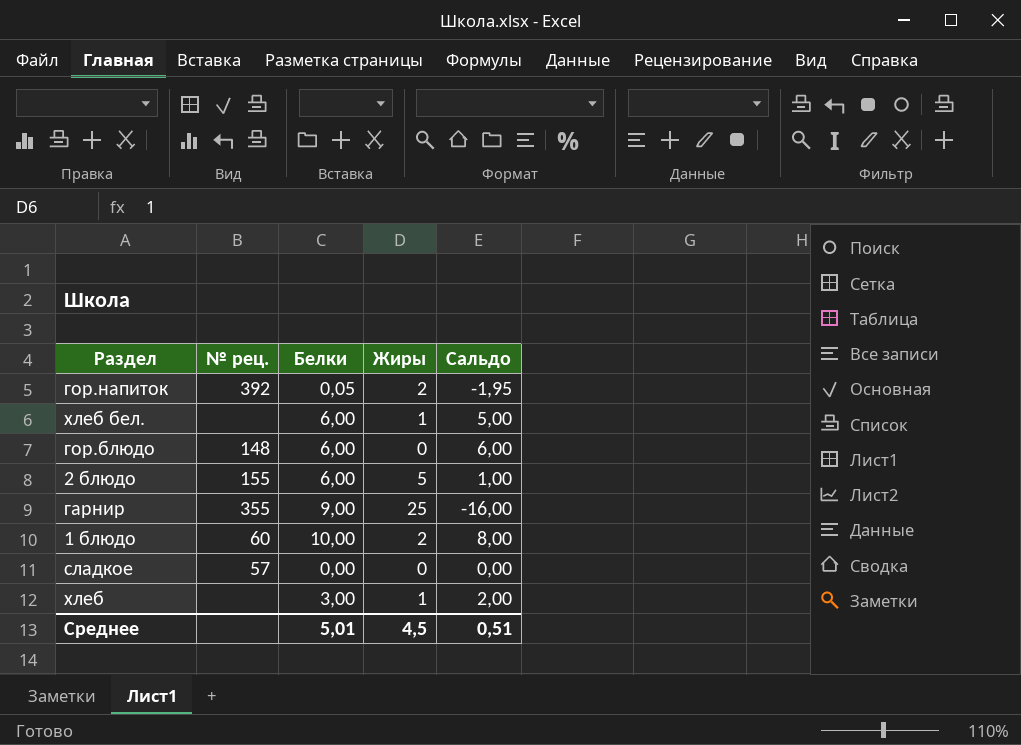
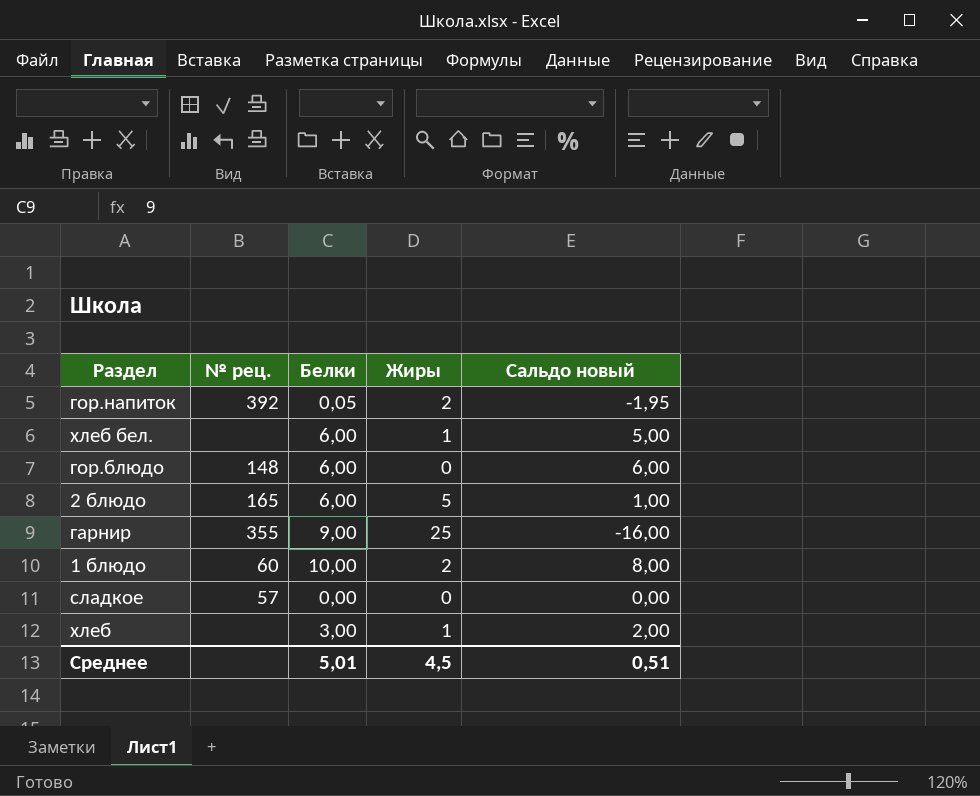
column name: Сальдо -> Сальдо новый
2 блюдо | № рец.: 155 -> 165

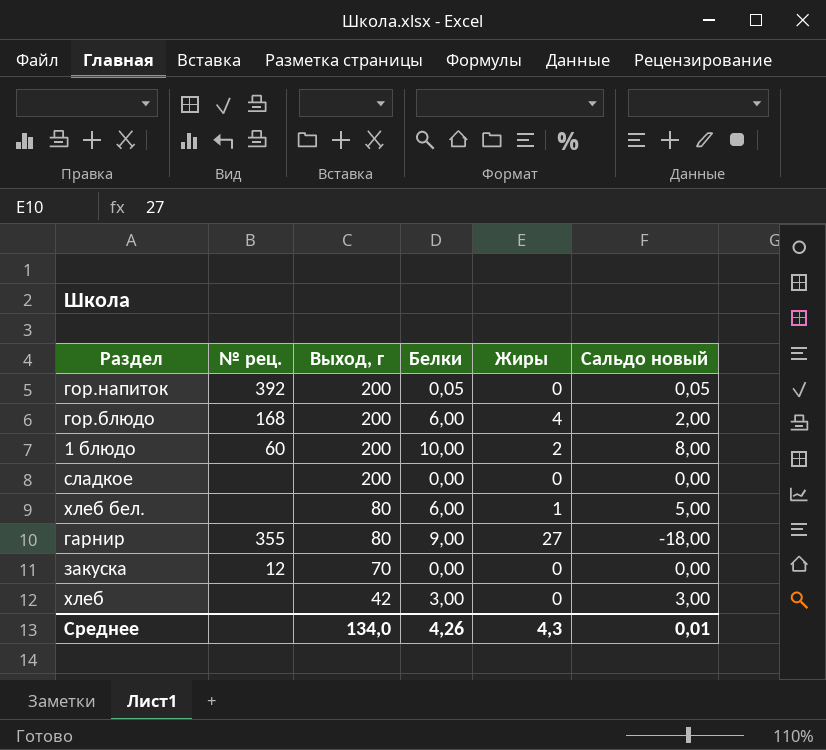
row order: none -> Выход, г descending
column Выход, г | position: none -> 3
row 2 блюдо: 165 | 6,00 | 5 | 1,00 -> none
гор.напиток | Жиры: 2 -> 0
гор.напиток | Сальдо новый: -1,95 -> 0,05
гор.блюдо | № рец.: 148 -> 168
гор.блюдо | Жиры: 0 -> 4
гор.блюдо | Сальдо новый: 6,00 -> 2,00
сладкое | № рец.: 57 -> none
гарнир | Жиры: 25 -> 27
гарнир | Сальдо новый: -16,00 -> -18,00
row закуска: none -> 12 | 70 | 0,00 | 0 | 0,00
хлеб | Жиры: 1 -> 0
хлеб | Сальдо новый: 2,00 -> 3,00
Среднее | Белки: 5,01 -> 4,26
Среднее | Жиры: 4,5 -> 4,3
Среднее | Сальдо новый: 0,51 -> 0,01

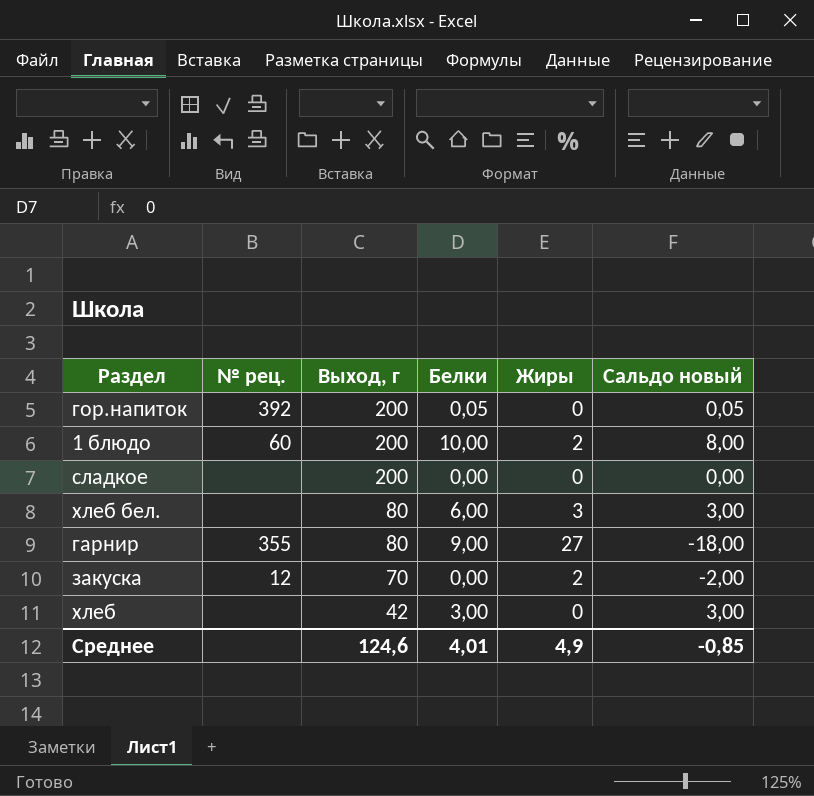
row гор.блюдо: 168 | 200 | 6,00 | 4 | 2,00 -> none
хлеб бел. | Жиры: 1 -> 3
хлеб бел. | Сальдо новый: 5,00 -> 3,00
закуска | Жиры: 0 -> 2
закуска | Сальдо новый: 0,00 -> -2,00
Среднее | Выход, г: 134,0 -> 124,6
Среднее | Белки: 4,26 -> 4,01
Среднее | Жиры: 4,3 -> 4,9
Среднее | Сальдо новый: 0,01 -> -0,85

